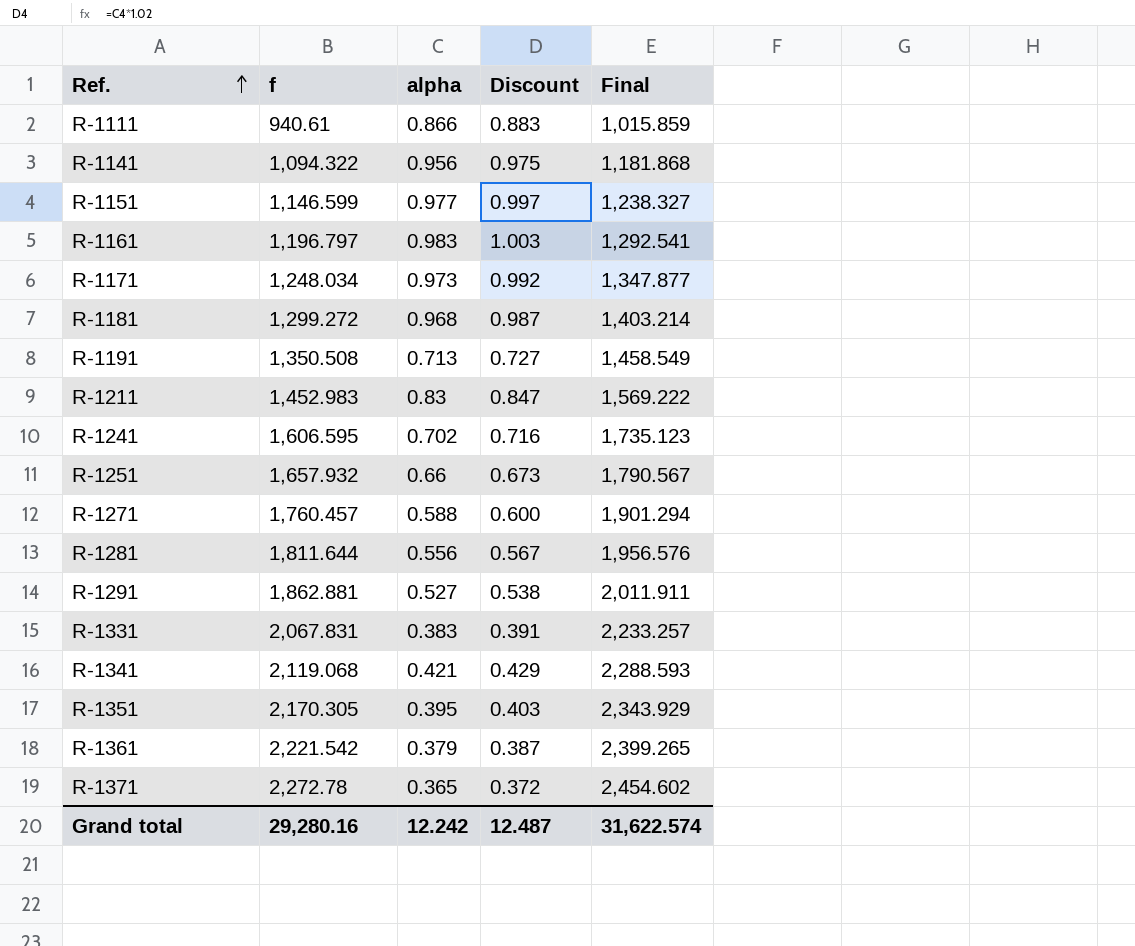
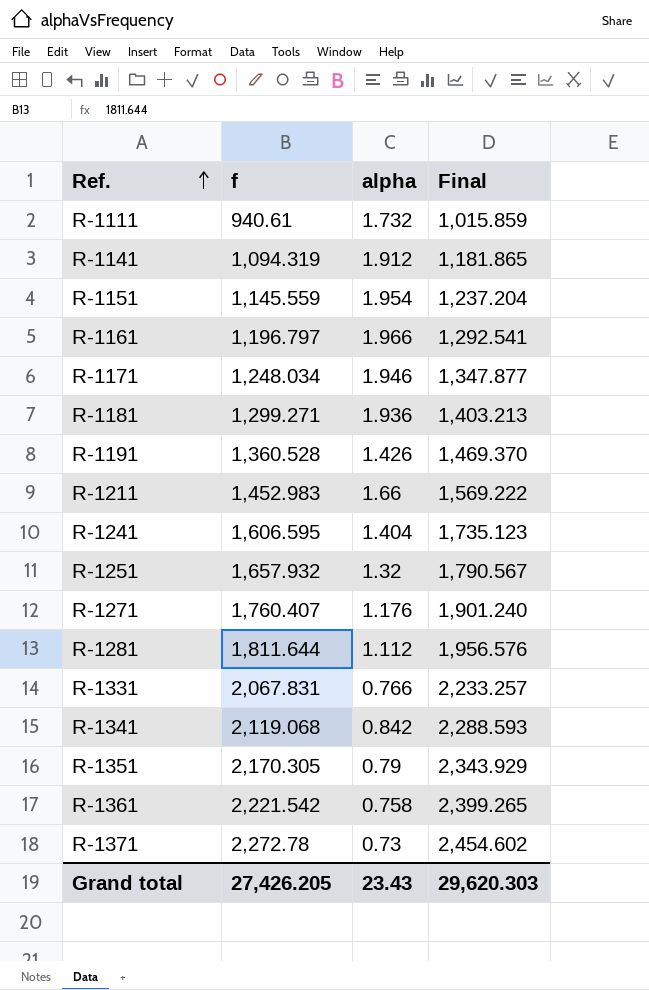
column Discount | formula: [alpha] * 1.02 -> none
row R-1291: 1,862.881 | 0.527 | 0.538 | 2,011.911 -> none
R-1111 | alpha: 0.866 -> 1.732
R-1141 | f: 1,094.322 -> 1,094.319
R-1141 | alpha: 0.956 -> 1.912
R-1141 | Final: 1,181.868 -> 1,181.865
R-1151 | f: 1,146.599 -> 1,145.559
R-1151 | alpha: 0.977 -> 1.954
R-1151 | Final: 1,238.327 -> 1,237.204
R-1161 | alpha: 0.983 -> 1.966
R-1171 | alpha: 0.973 -> 1.946
R-1181 | f: 1,299.272 -> 1,299.271
R-1181 | alpha: 0.968 -> 1.936
R-1181 | Final: 1,403.214 -> 1,403.213
R-1191 | f: 1,350.508 -> 1,360.528
R-1191 | alpha: 0.713 -> 1.426
R-1191 | Final: 1,458.549 -> 1,469.370
R-1211 | alpha: 0.83 -> 1.66
R-1241 | alpha: 0.702 -> 1.404
R-1251 | alpha: 0.66 -> 1.32
R-1271 | f: 1,760.457 -> 1,760.407
R-1271 | alpha: 0.588 -> 1.176
R-1271 | Final: 1,901.294 -> 1,901.240
R-1281 | alpha: 0.556 -> 1.112
R-1331 | alpha: 0.383 -> 0.766
R-1341 | alpha: 0.421 -> 0.842
R-1351 | alpha: 0.395 -> 0.79
R-1361 | alpha: 0.379 -> 0.758
R-1371 | alpha: 0.365 -> 0.73
Grand total | f: 29,280.16 -> 27,426.205
Grand total | alpha: 12.242 -> 23.43
Grand total | Final: 31,622.574 -> 29,620.303

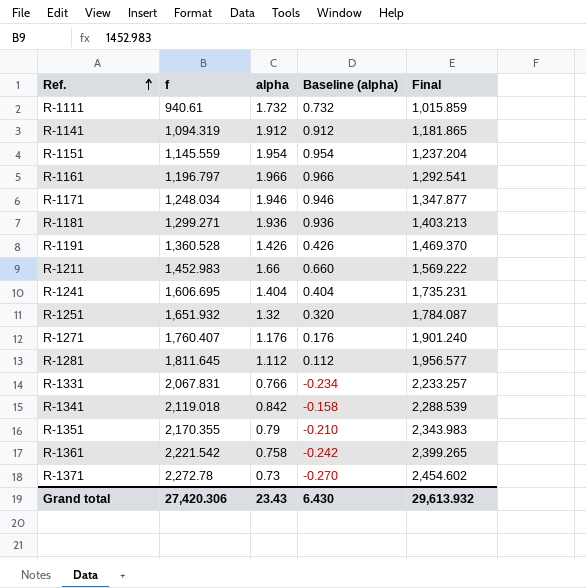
column Baseline (alpha) | formula: none -> [alpha] - 1
R-1241 | f: 1,606.595 -> 1,606.695
R-1241 | Final: 1,735.123 -> 1,735.231
R-1251 | f: 1,657.932 -> 1,651.932
R-1251 | Final: 1,790.567 -> 1,784.087
R-1281 | f: 1,811.644 -> 1,811.645
R-1281 | Final: 1,956.576 -> 1,956.577
R-1341 | f: 2,119.068 -> 2,119.018
R-1341 | Final: 2,288.593 -> 2,288.539
R-1351 | f: 2,170.305 -> 2,170.355
R-1351 | Final: 2,343.929 -> 2,343.983
Grand total | f: 27,426.205 -> 27,420.306
Grand total | Final: 29,620.303 -> 29,613.932

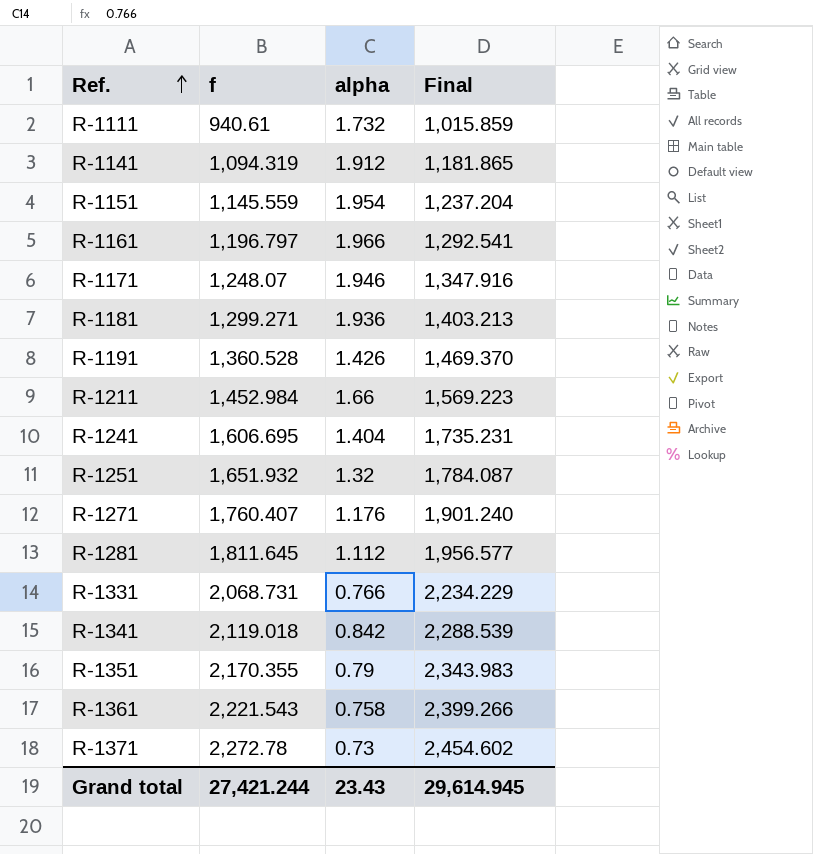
column Baseline (alpha) | formula: [alpha] - 1 -> none
R-1171 | f: 1,248.034 -> 1,248.07
R-1171 | Final: 1,347.877 -> 1,347.916
R-1211 | f: 1,452.983 -> 1,452.984
R-1211 | Final: 1,569.222 -> 1,569.223
R-1331 | f: 2,067.831 -> 2,068.731
R-1331 | Final: 2,233.257 -> 2,234.229
R-1361 | f: 2,221.542 -> 2,221.543
R-1361 | Final: 2,399.265 -> 2,399.266
Grand total | f: 27,420.306 -> 27,421.244
Grand total | Final: 29,613.932 -> 29,614.945

